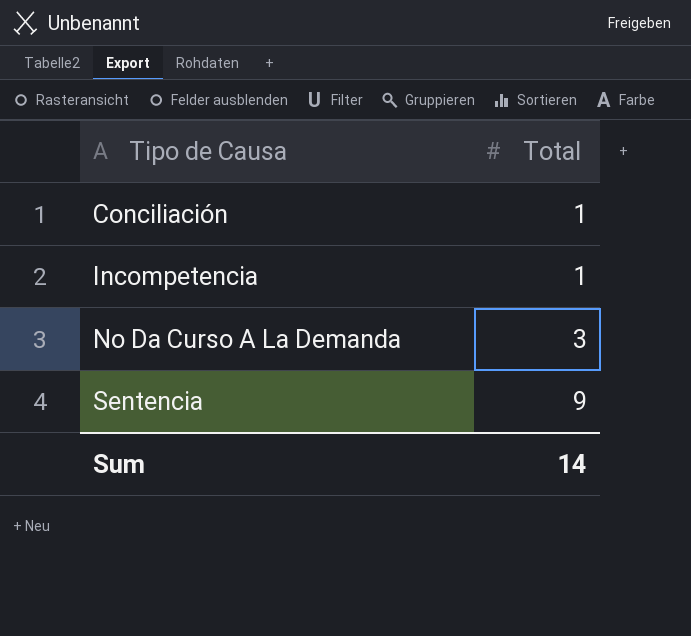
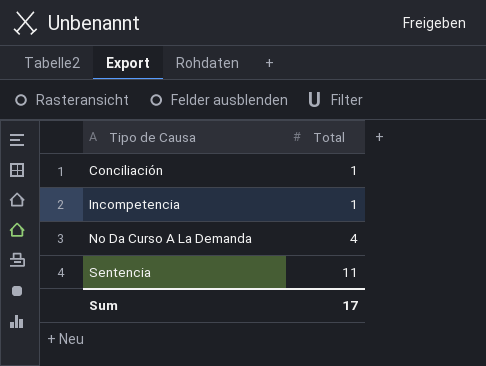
No Da Curso A La Demanda | Total: 3 -> 4
Sentencia | Total: 9 -> 11
Sum | Total: 14 -> 17

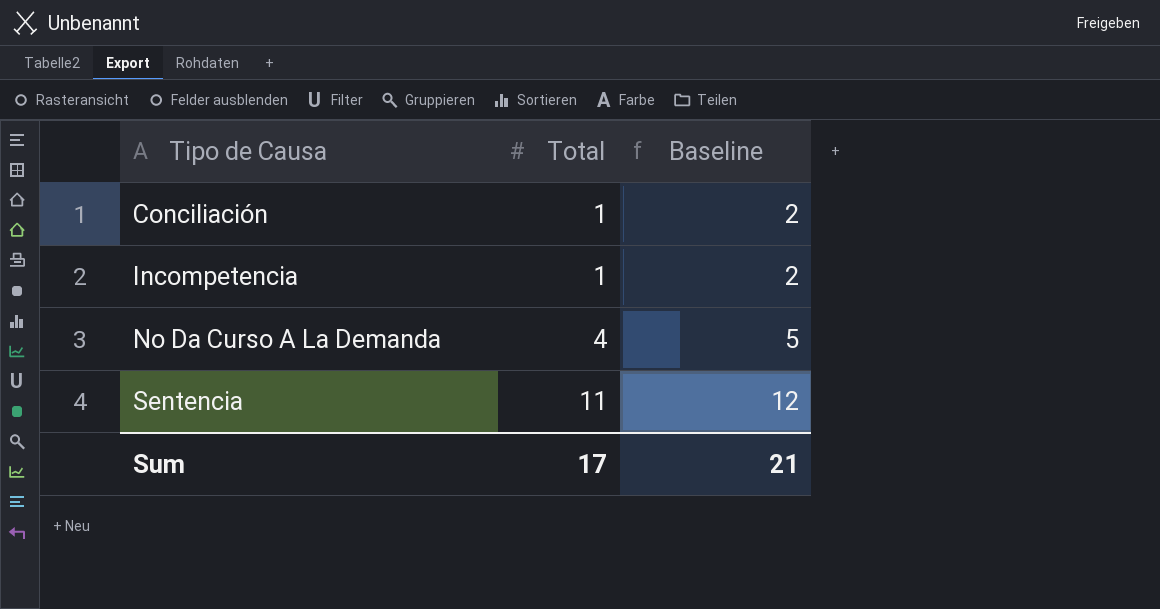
column Baseline | formula: none -> [Total] + 1

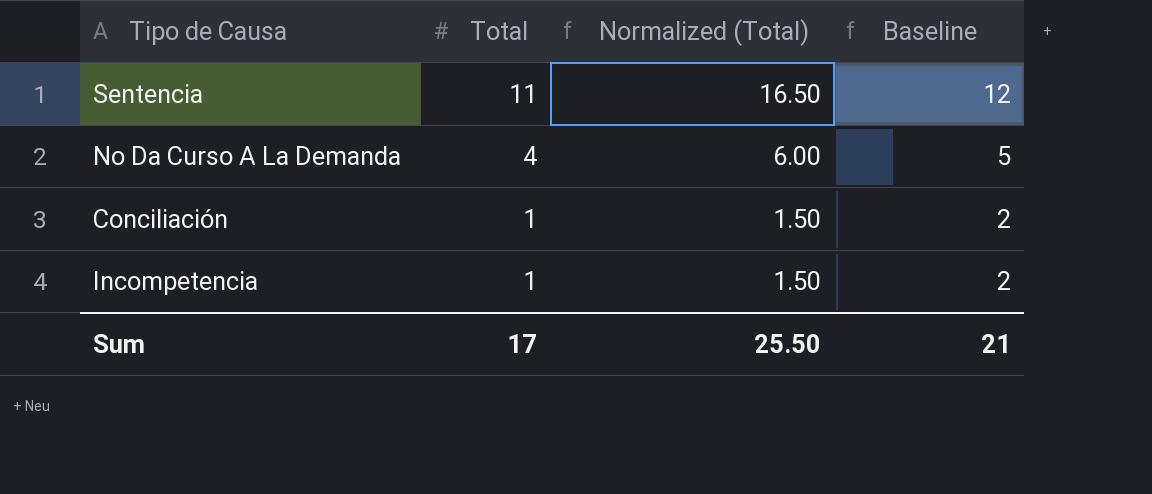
row order: Tipo de Causa ascending -> Total descending
column Normalized (Total) | formula: none -> [Total] * 1.5

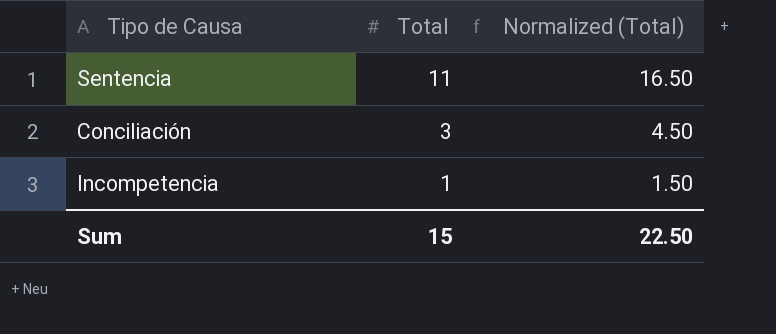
column Baseline | formula: [Total] + 1 -> none
row No Da Curso A La Demanda: 4 | 6.00 | 5 -> none
Conciliación | Total: 1 -> 3
Conciliación | Normalized (Total): 1.50 -> 4.50
Sum | Total: 17 -> 15
Sum | Normalized (Total): 25.50 -> 22.50

